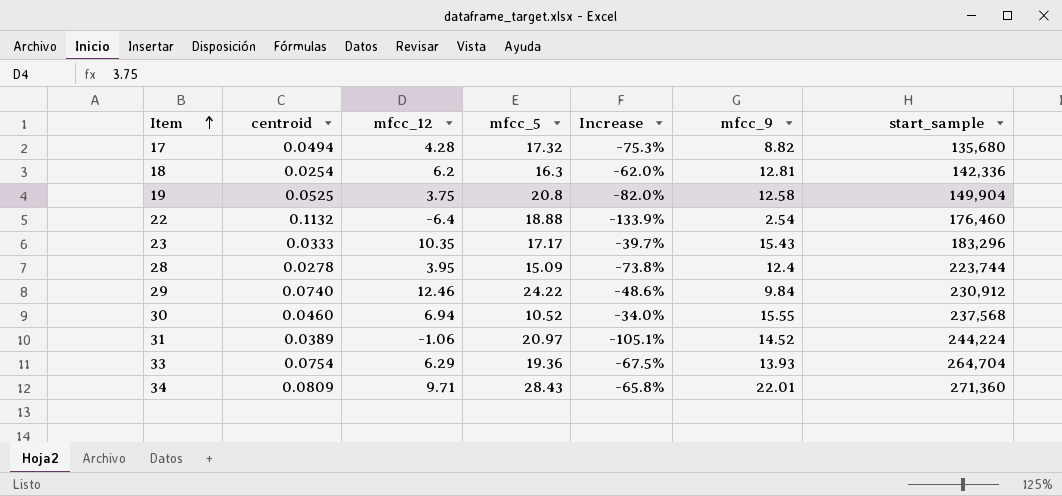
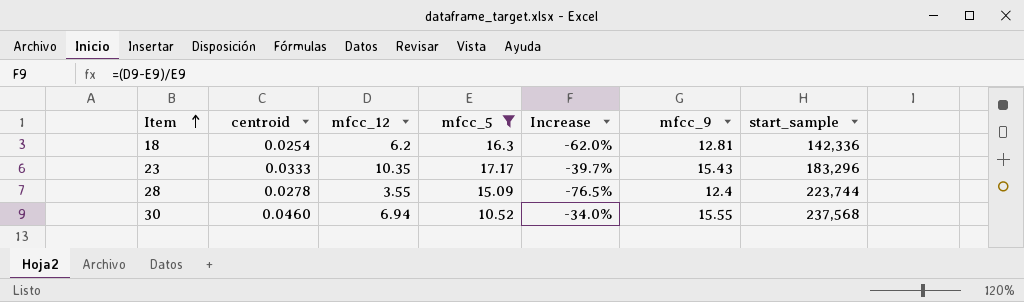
filter: none -> mfcc_5 <= 17.17
28 | mfcc_12: 3.95 -> 3.55
28 | Increase: -73.8% -> -76.5%

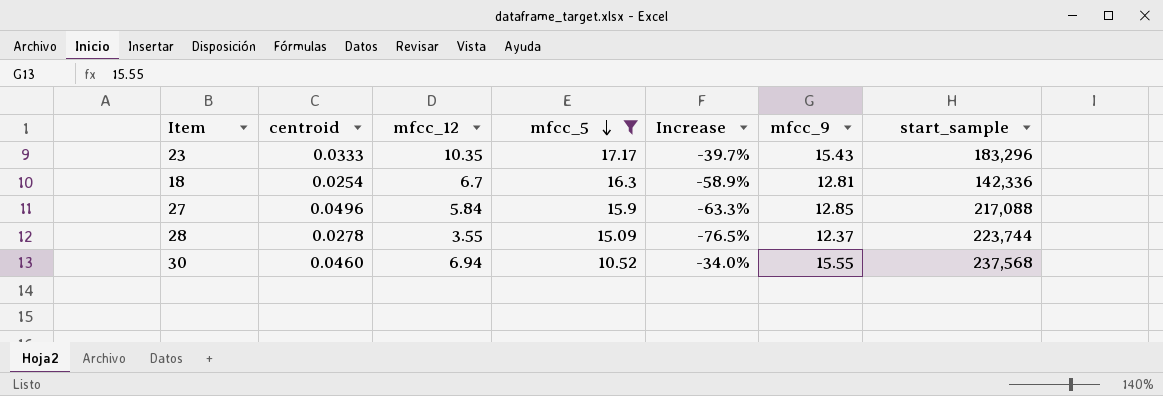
row order: Item ascending -> mfcc_5 descending
18 | mfcc_12: 6.2 -> 6.7
18 | Increase: -62.0% -> -58.9%
row 27: none -> 0.0496 | 5.84 | 15.9 | -63.3% | 12.85 | 217,088
28 | mfcc_9: 12.4 -> 12.37

